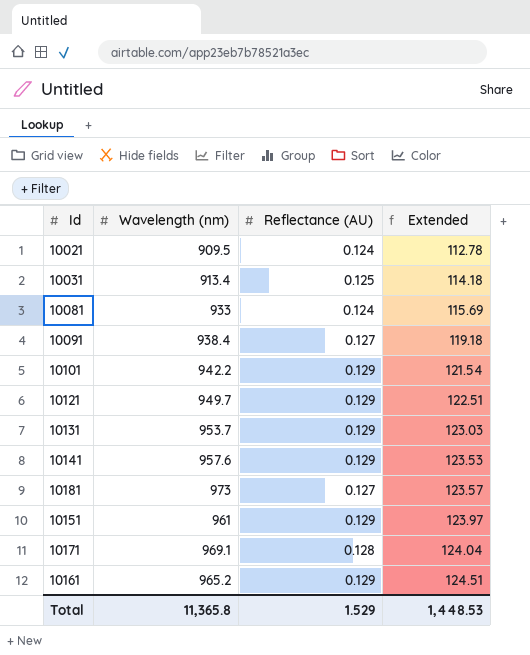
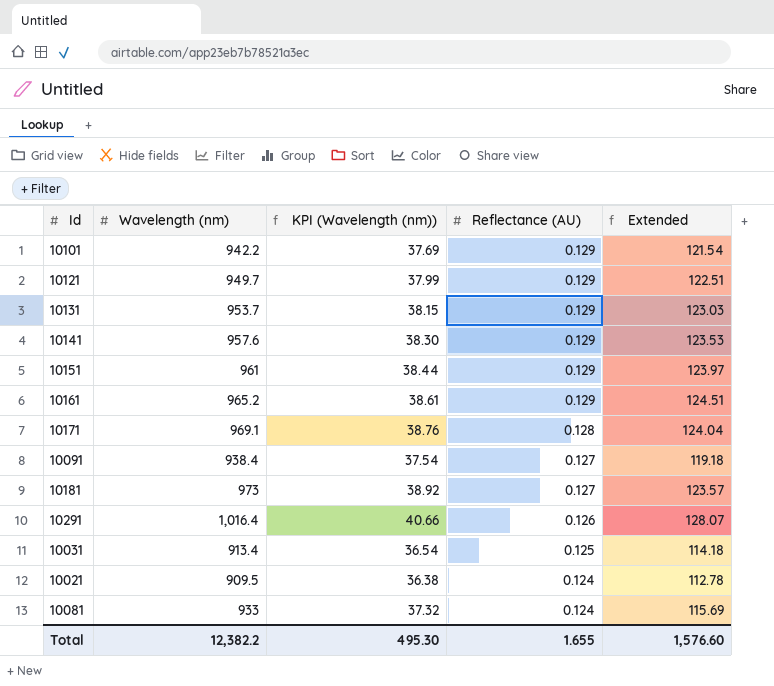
row order: Extended ascending -> Reflectance (AU) descending
column KPI (Wavelength (nm)) | formula: none -> [Wavelength (nm)] * 0.04
row 10291: none -> 1,016.4 | 40.66 | 0.126 | 128.07
Total | Wavelength (nm): 11,365.8 -> 12,382.2
Total | Reflectance (AU): 1.529 -> 1.655
Total | Extended: 1,448.53 -> 1,576.60

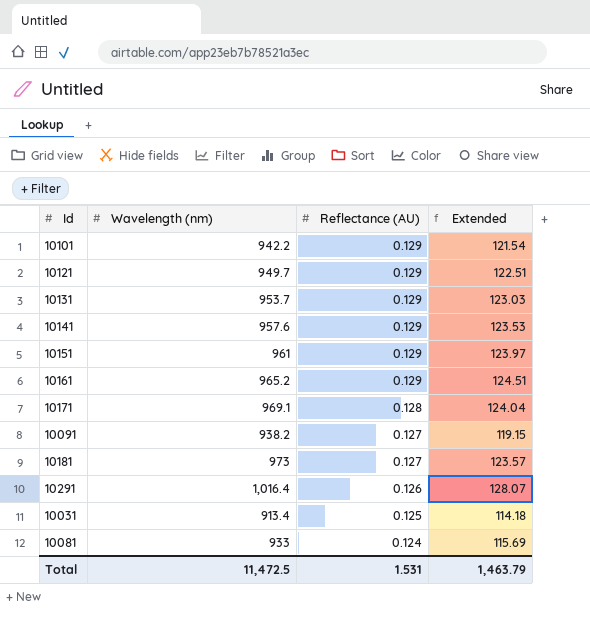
column KPI (Wavelength (nm)) | formula: [Wavelength (nm)] * 0.04 -> none
row 10021: 909.5 | 36.38 | 0.124 | 112.78 -> none
10091 | Wavelength (nm): 938.4 -> 938.2
10091 | Extended: 119.18 -> 119.15
Total | Wavelength (nm): 12,382.2 -> 11,472.5
Total | Reflectance (AU): 1.655 -> 1.531
Total | Extended: 1,576.60 -> 1,463.79

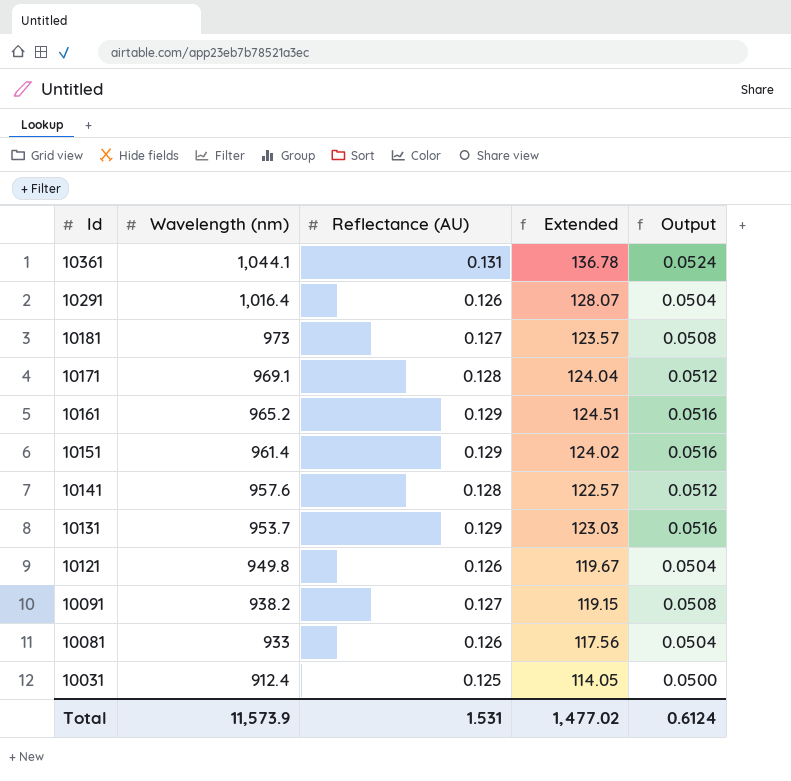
row order: Reflectance (AU) descending -> Id descending
column Output | formula: none -> [Reflectance (AU)] * 0.4
row 10101: 942.2 | 0.129 | 121.54 -> none
row 10361: none -> 1,044.1 | 0.131 | 136.78 | 0.0524
10151 | Wavelength (nm): 961 -> 961.4
10151 | Extended: 123.97 -> 124.02
10141 | Reflectance (AU): 0.129 -> 0.128
10141 | Extended: 123.53 -> 122.57
10121 | Wavelength (nm): 949.7 -> 949.8
10121 | Reflectance (AU): 0.129 -> 0.126
10121 | Extended: 122.51 -> 119.67
10081 | Reflectance (AU): 0.124 -> 0.126
10081 | Extended: 115.69 -> 117.56
10031 | Wavelength (nm): 913.4 -> 912.4
10031 | Extended: 114.18 -> 114.05
Total | Wavelength (nm): 11,472.5 -> 11,573.9
Total | Extended: 1,463.79 -> 1,477.02

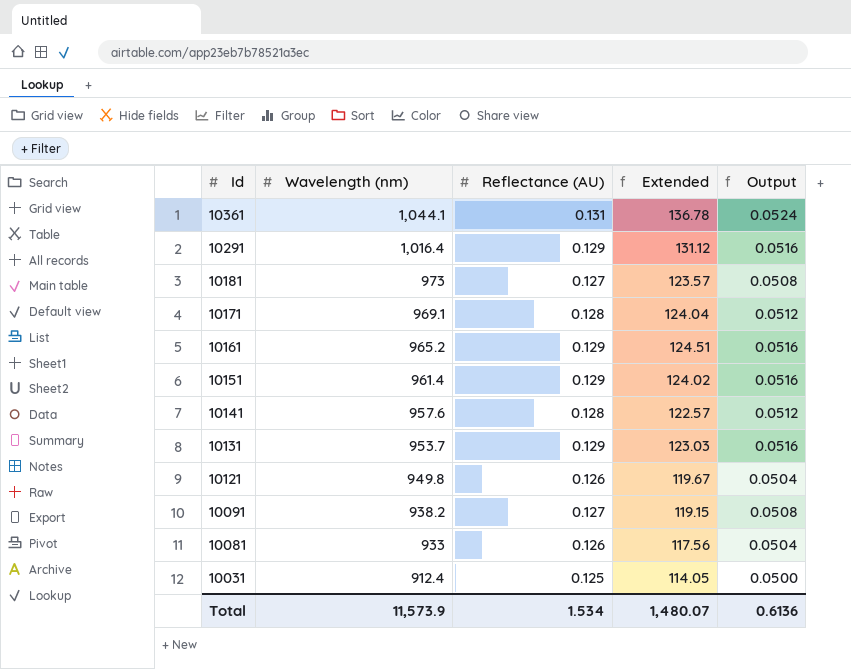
10291 | Reflectance (AU): 0.126 -> 0.129
10291 | Extended: 128.07 -> 131.12
10291 | Output: 0.0504 -> 0.0516
Total | Reflectance (AU): 1.531 -> 1.534
Total | Extended: 1,477.02 -> 1,480.07
Total | Output: 0.6124 -> 0.6136

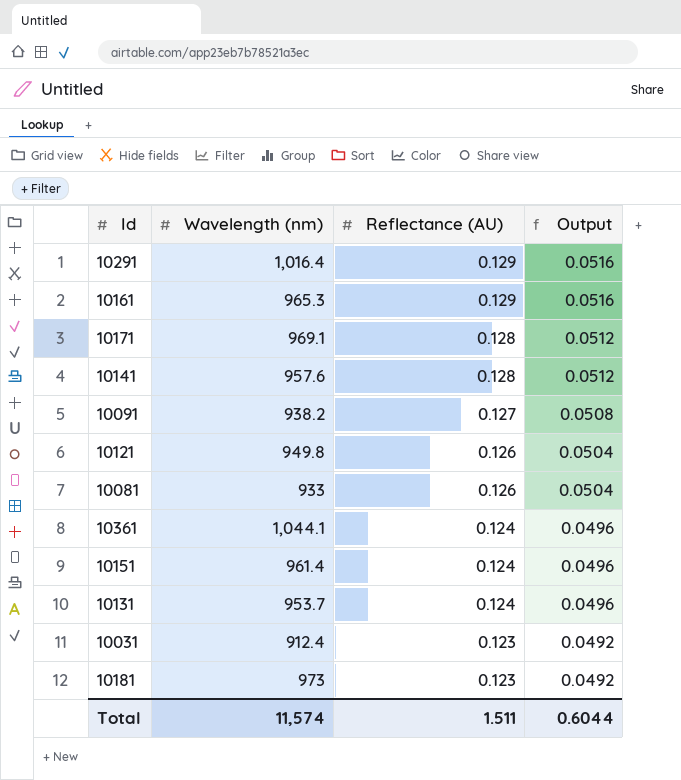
row order: Id descending -> Reflectance (AU) descending
column Extended | formula: [Wavelength (nm)] * [Reflectance (AU)] -> none
10161 | Wavelength (nm): 965.2 -> 965.3
10361 | Reflectance (AU): 0.131 -> 0.124
10361 | Output: 0.0524 -> 0.0496
10151 | Reflectance (AU): 0.129 -> 0.124
10151 | Output: 0.0516 -> 0.0496
10131 | Reflectance (AU): 0.129 -> 0.124
10131 | Output: 0.0516 -> 0.0496
10031 | Reflectance (AU): 0.125 -> 0.123
10031 | Output: 0.0500 -> 0.0492
10181 | Reflectance (AU): 0.127 -> 0.123
10181 | Output: 0.0508 -> 0.0492
Total | Wavelength (nm): 11,573.9 -> 11,574
Total | Reflectance (AU): 1.534 -> 1.511
Total | Output: 0.6136 -> 0.6044

